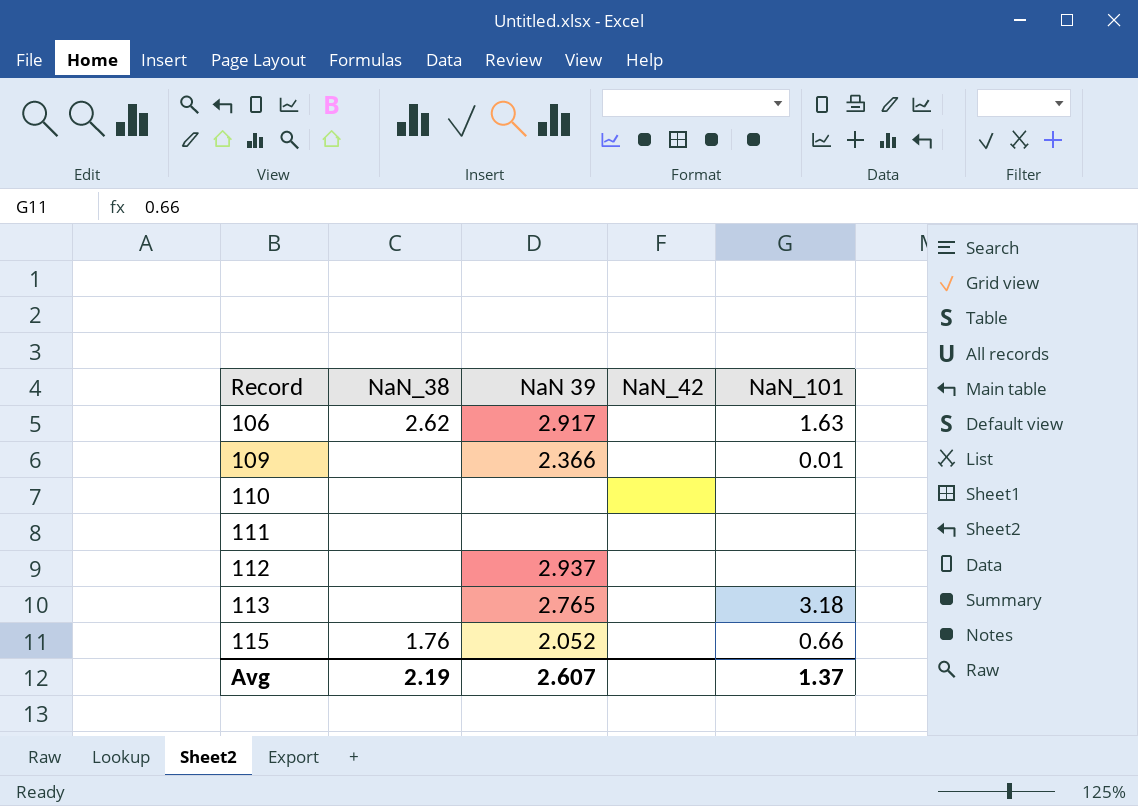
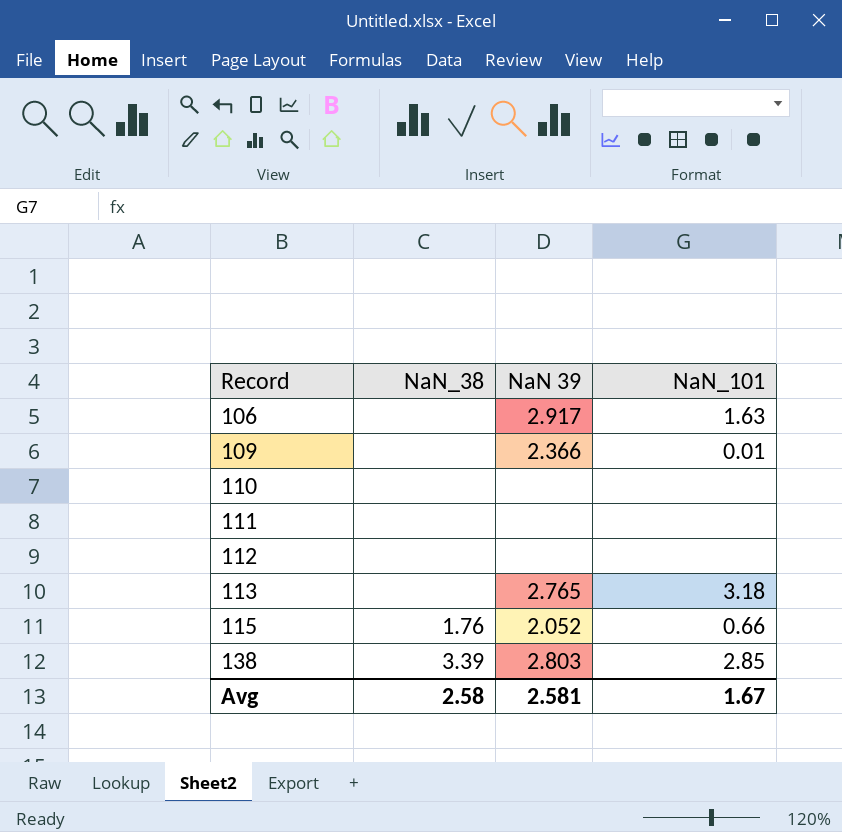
column NaN_42 | position: 4 -> none
106 | NaN_38: 2.62 -> none
112 | NaN 39: 2.937 -> none
row 138: none -> 3.39 | 2.803 | 2.85
Avg | NaN_38: 2.19 -> 2.58
Avg | NaN 39: 2.607 -> 2.581
Avg | NaN_101: 1.37 -> 1.67

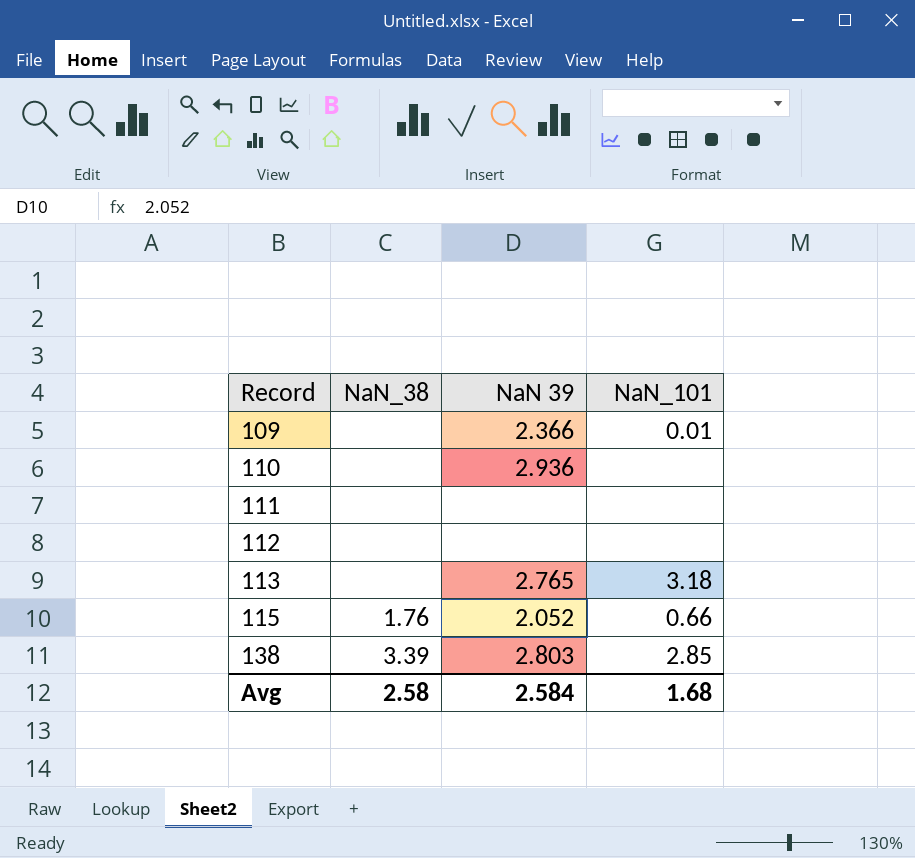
row 106: none | 2.917 | 1.63 -> none
110 | NaN 39: none -> 2.936
Avg | NaN 39: 2.581 -> 2.584
Avg | NaN_101: 1.67 -> 1.68

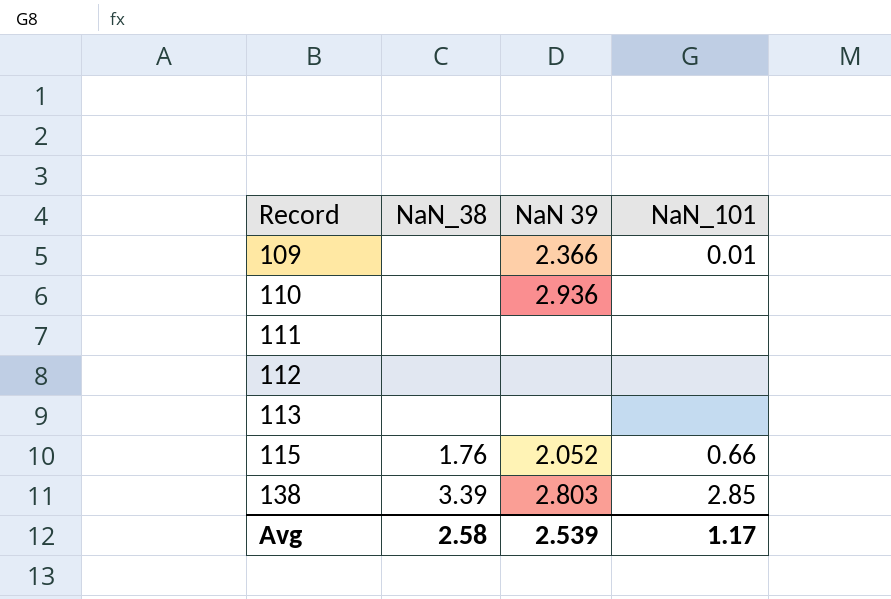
113 | NaN 39: 2.765 -> none
113 | NaN_101: 3.18 -> none
Avg | NaN 39: 2.584 -> 2.539
Avg | NaN_101: 1.68 -> 1.17

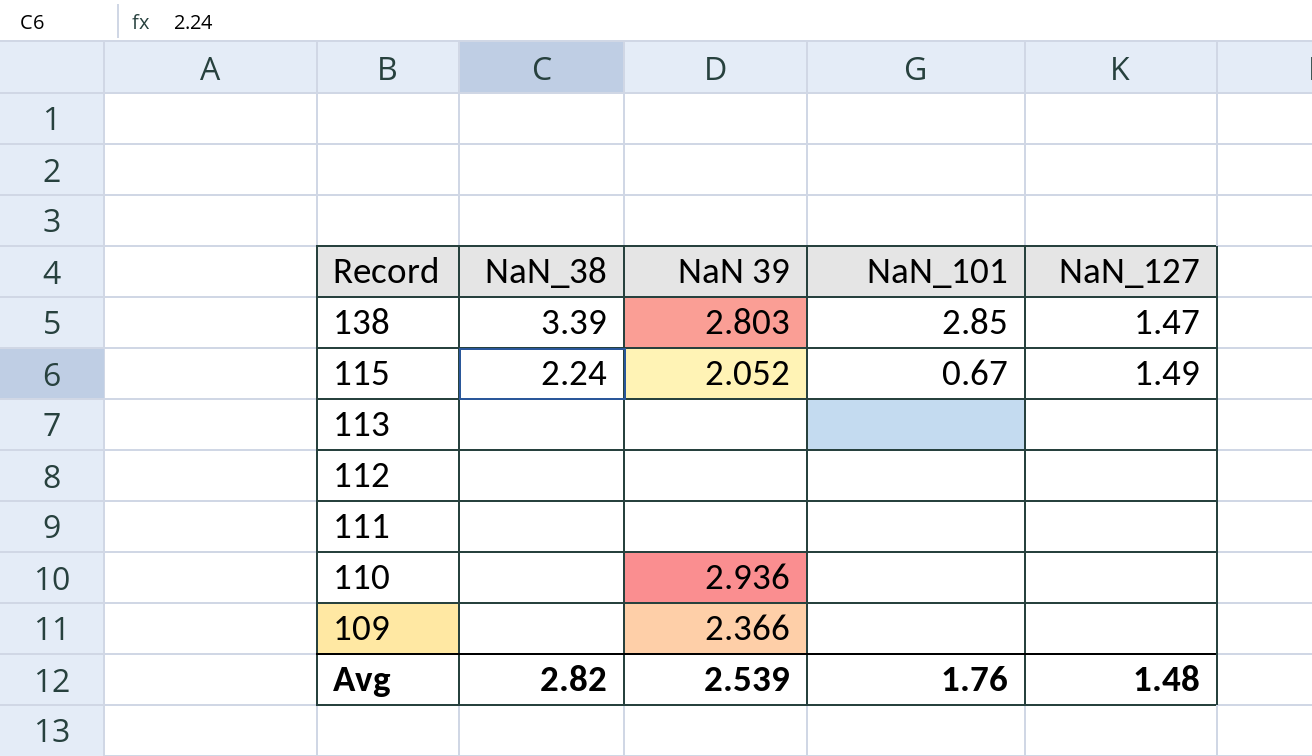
row order: Record ascending -> Record descending
column NaN_127 | position: none -> 5
115 | NaN_38: 1.76 -> 2.24
115 | NaN_101: 0.66 -> 0.67
109 | NaN_101: 0.01 -> none
Avg | NaN_38: 2.58 -> 2.82
Avg | NaN_101: 1.17 -> 1.76

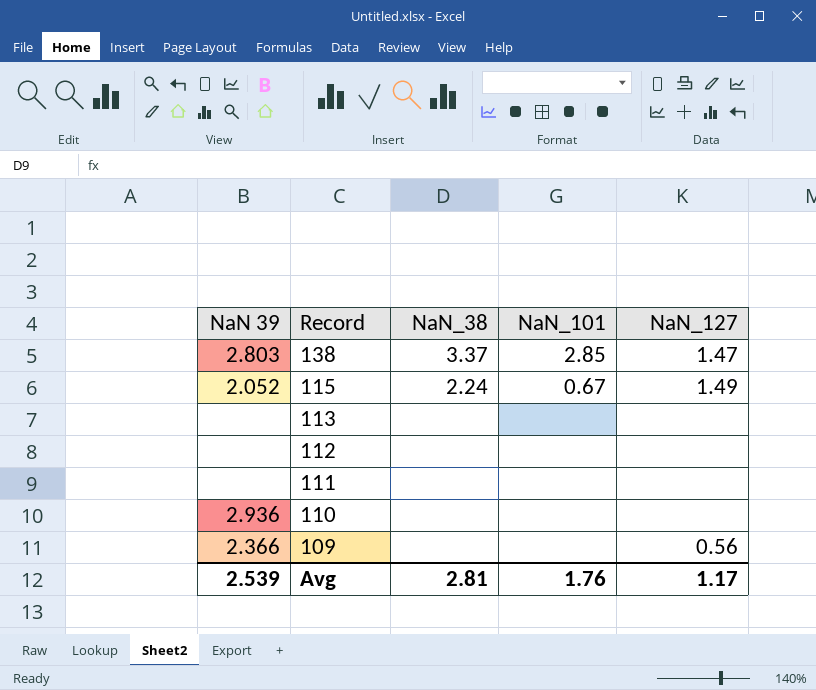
column NaN 39 | position: 3 -> 1
138 | NaN_38: 3.39 -> 3.37
109 | NaN_127: none -> 0.56
Avg | NaN_38: 2.82 -> 2.81
Avg | NaN_127: 1.48 -> 1.17

